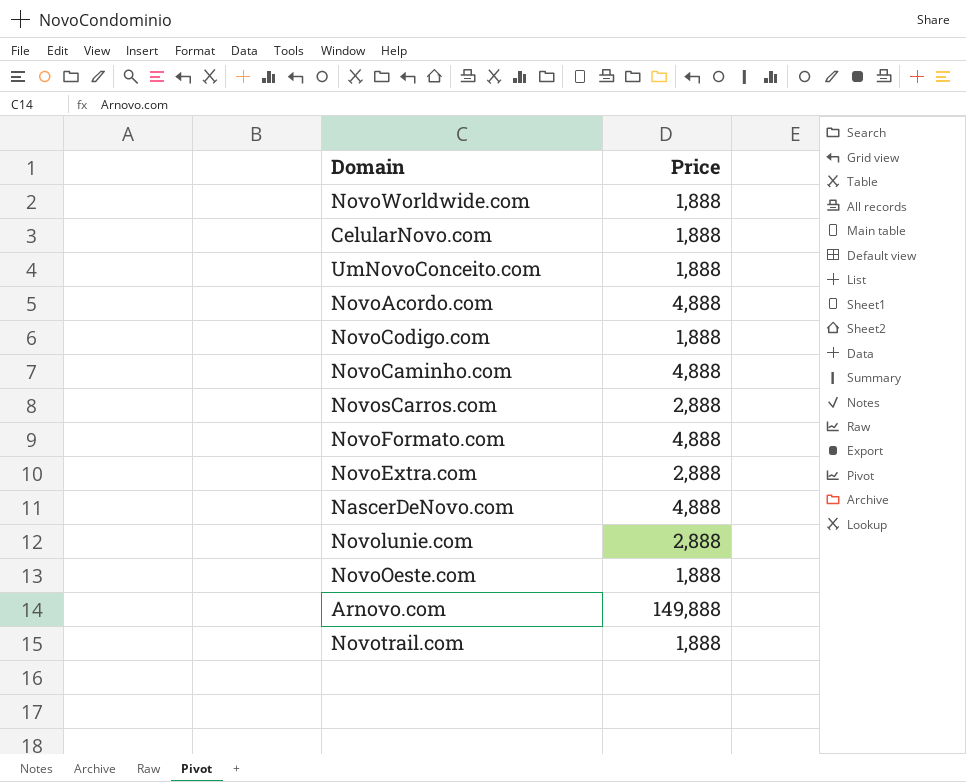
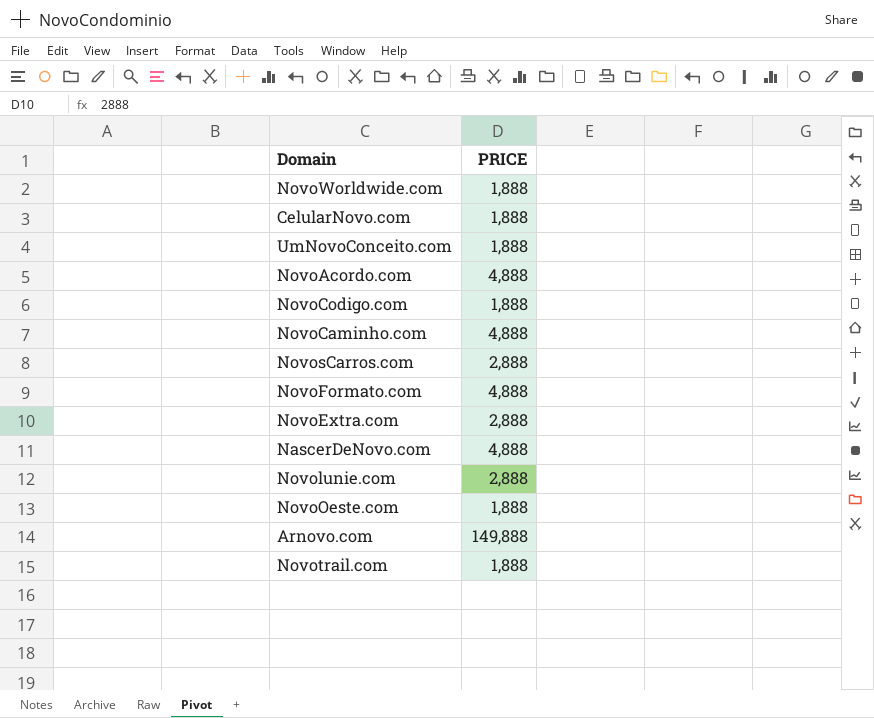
column name: Price -> PRICE

